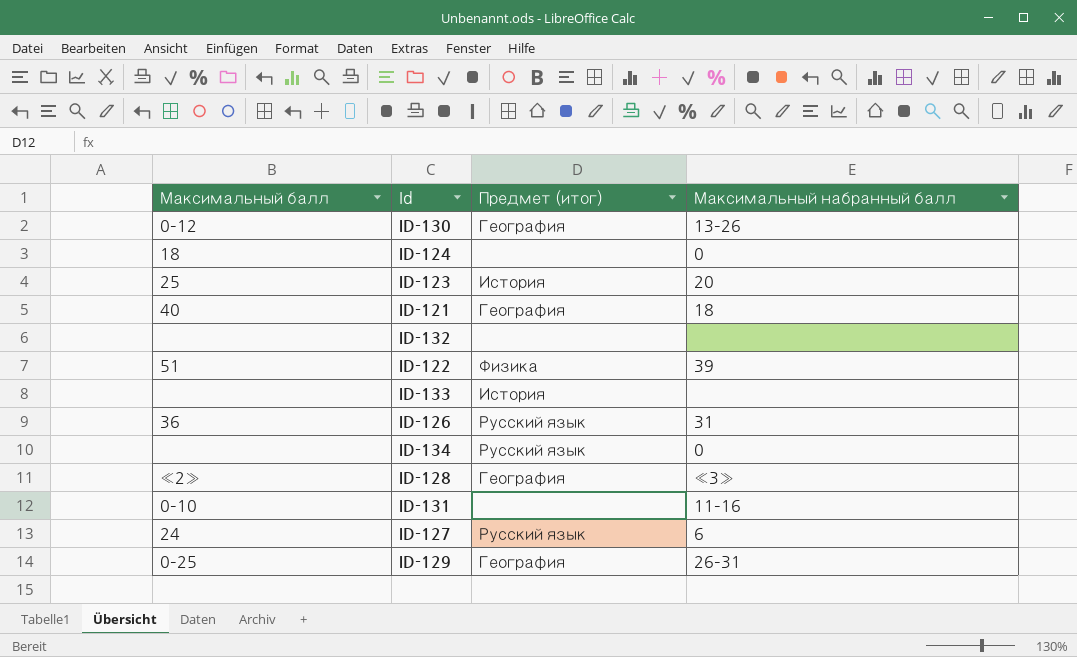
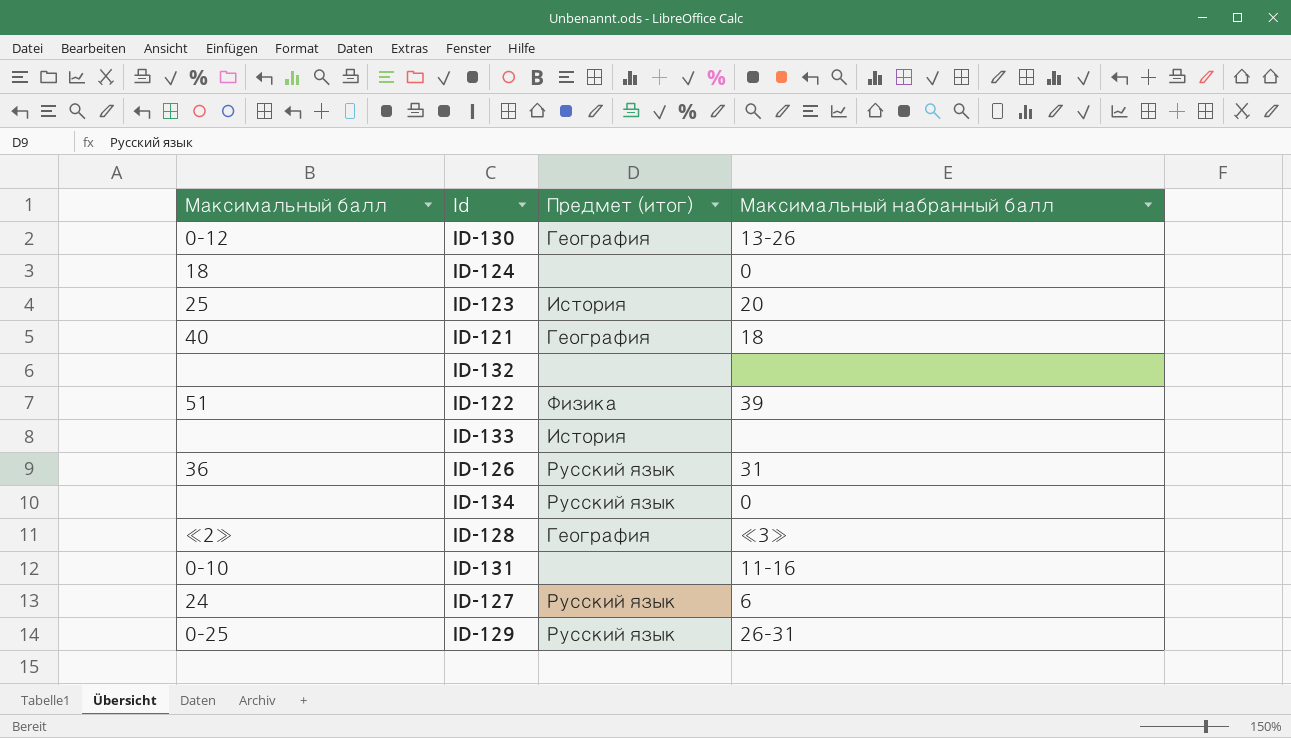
ID-129 | Предмет (итог): География -> Русский язык

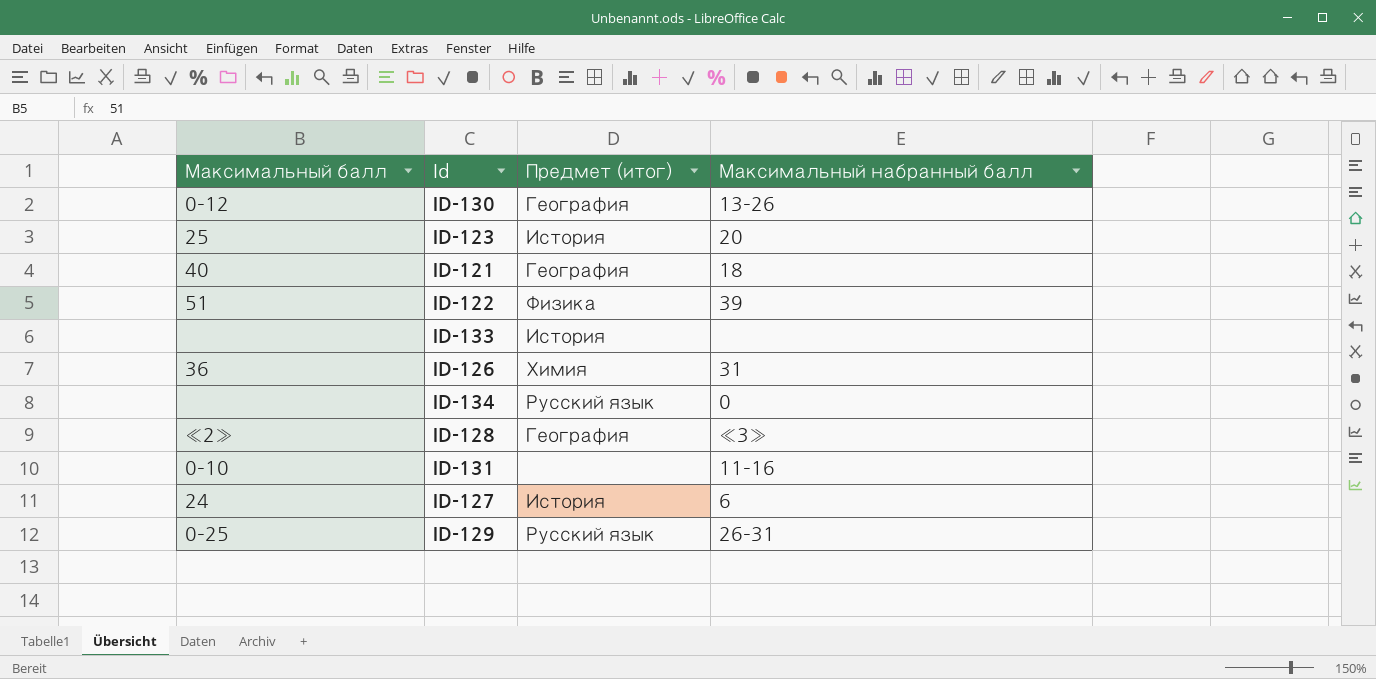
row ID-124: 18 | none | 0 -> none
row ID-132: none | none | none -> none
ID-126 | Предмет (итог): Русский язык -> Химия
ID-127 | Предмет (итог): Русский язык -> История

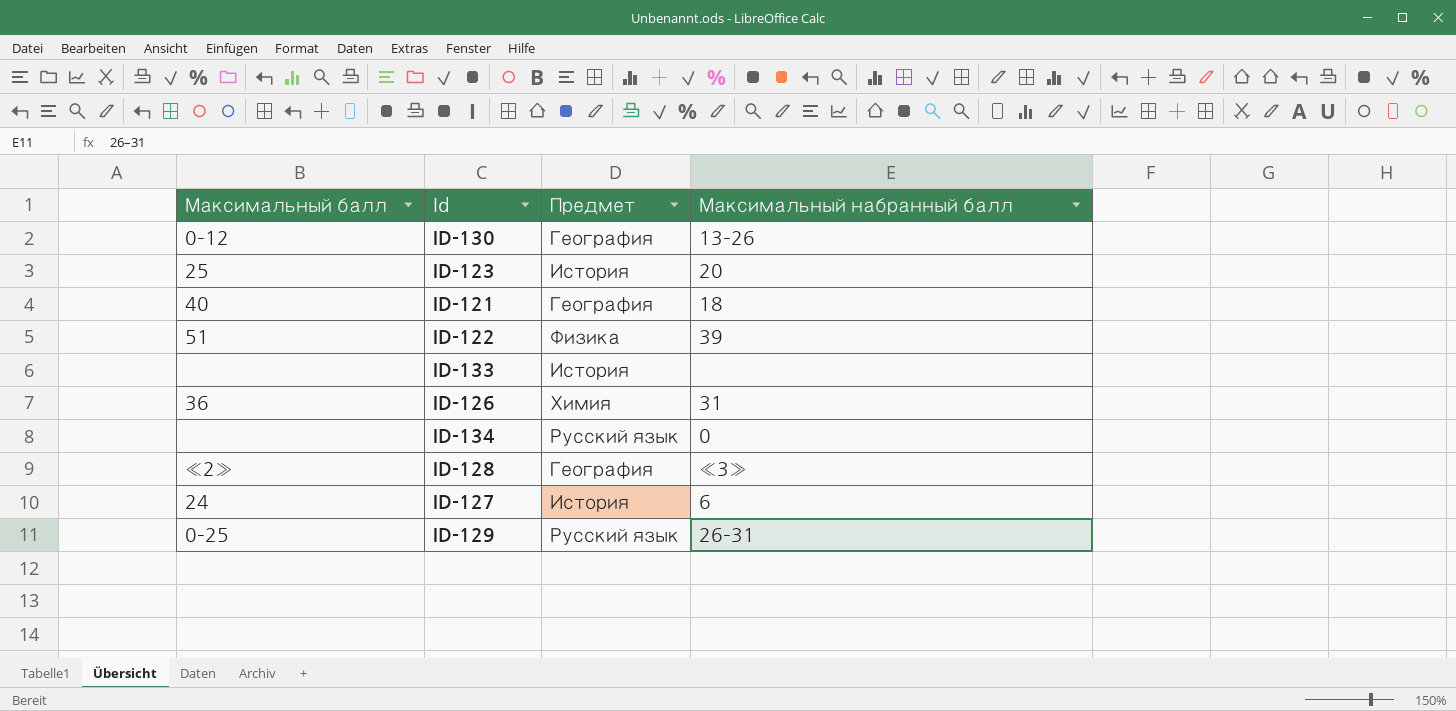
column name: Предмет (итог) -> Предмет
row ID-131: 0–10 | none | 11–16 -> none

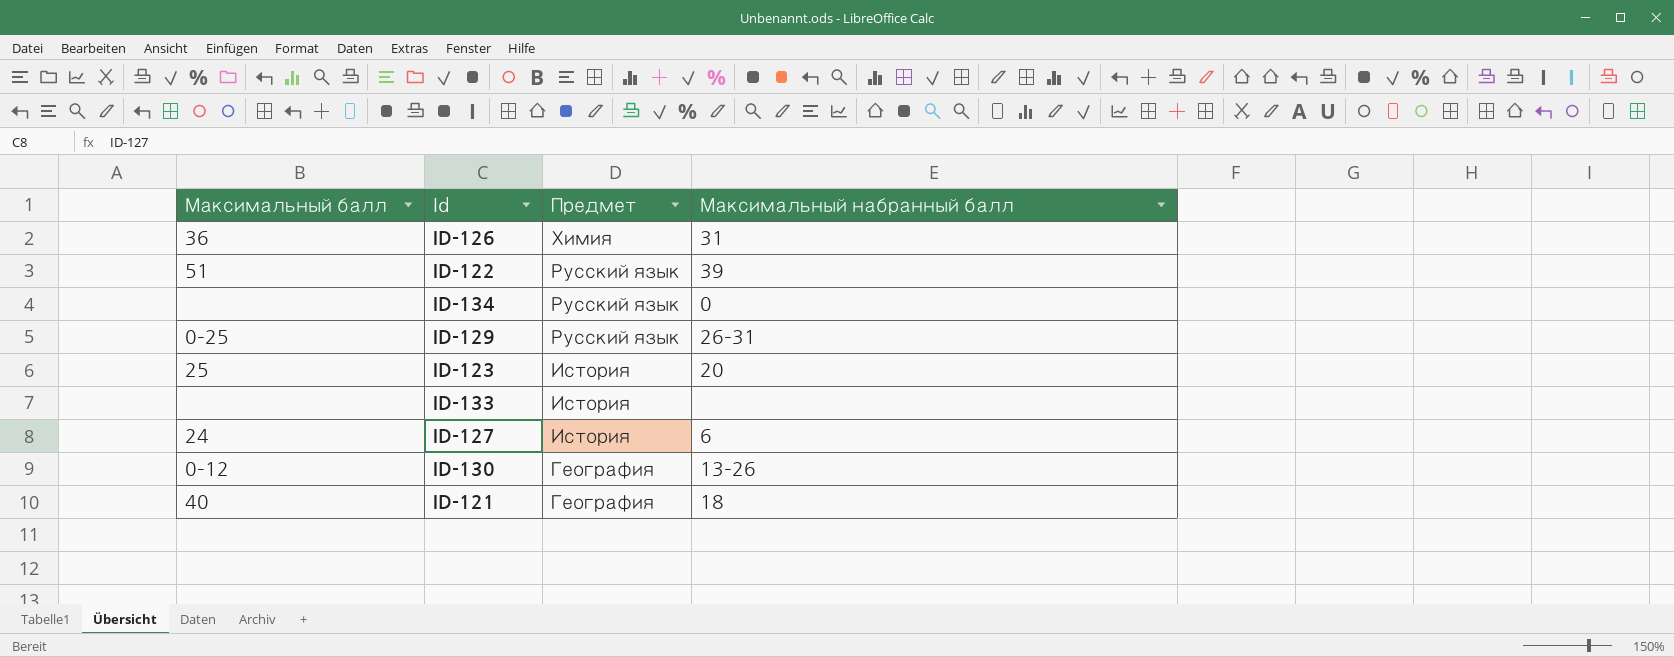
row order: none -> Предмет descending
row ID-128: «2» | География | «3» -> none
ID-122 | Предмет: Физика -> Русский язык

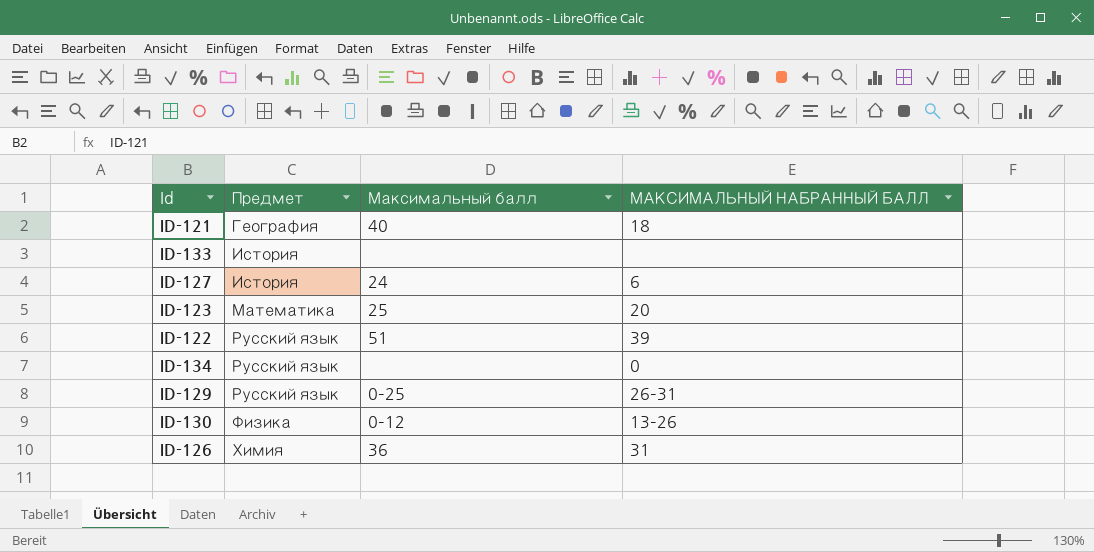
row order: Предмет descending -> Предмет ascending
column Максимальный балл | position: 1 -> 3
column name: Максимальный набранный балл -> МАКСИМАЛЬНЫЙ НАБРАННЫЙ БАЛЛ
ID-123 | Предмет: История -> Математика
ID-130 | Предмет: География -> Физика

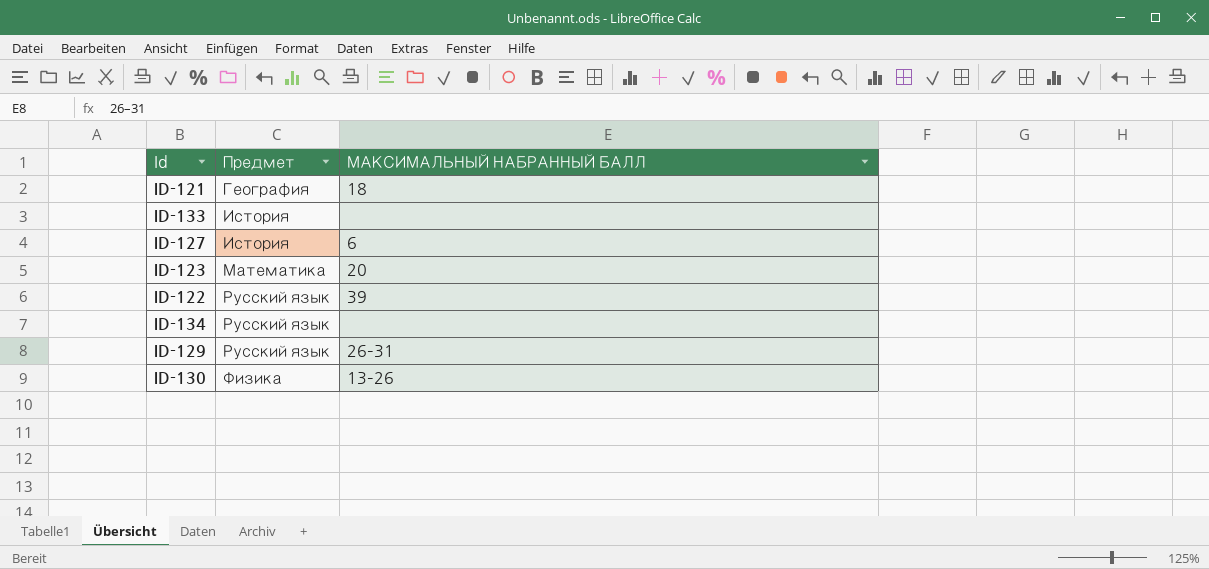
column Максимальный балл | position: 3 -> none
row ID-126: Химия | 36 | 31 -> none
ID-134 | МАКСИМАЛЬНЫЙ НАБРАННЫЙ БАЛЛ: 0 -> none

